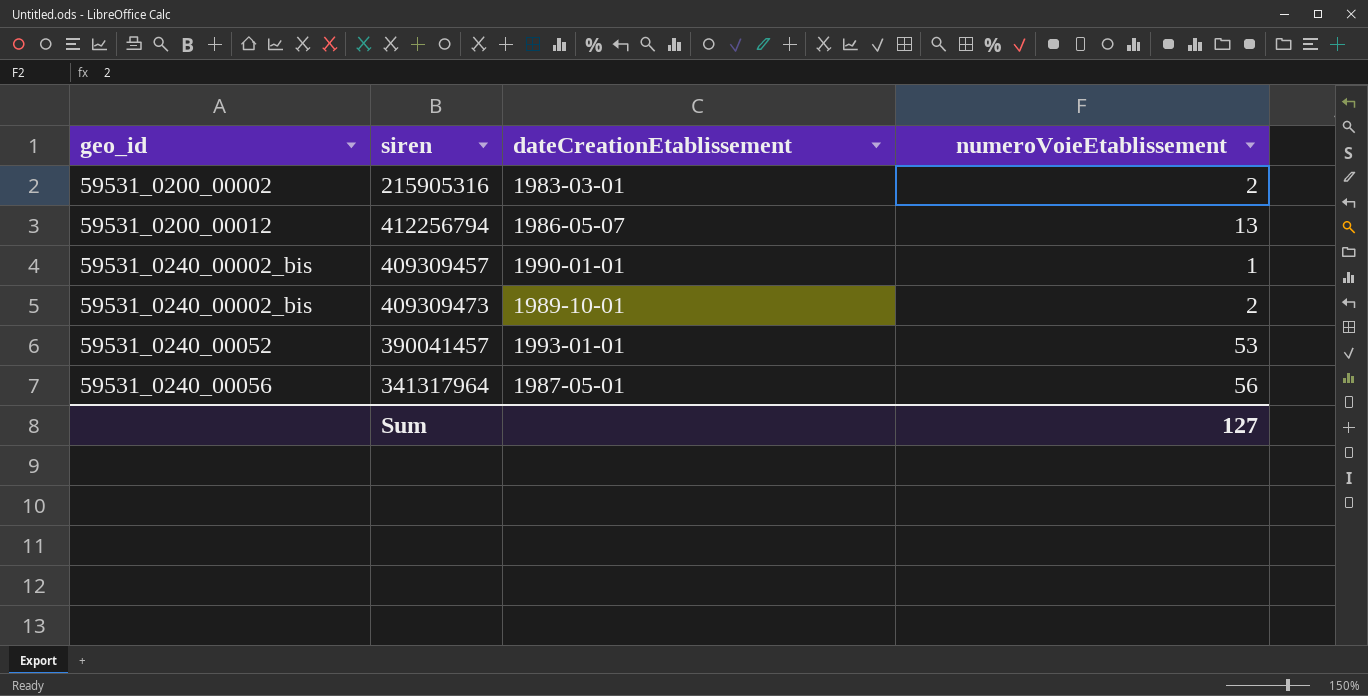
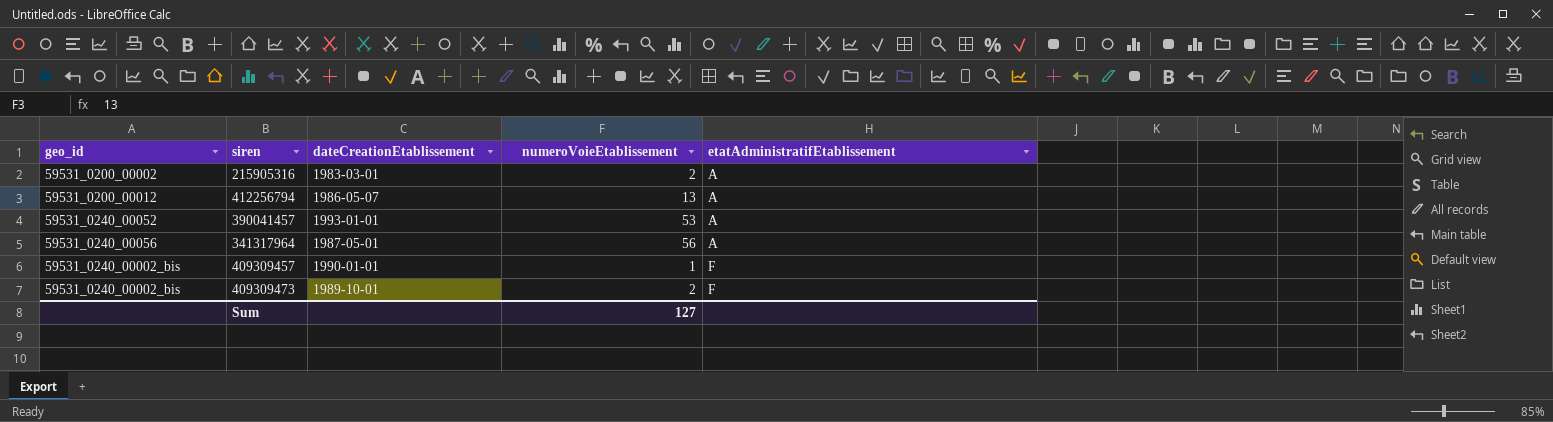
row order: geo_id ascending -> etatAdministratifEtablissement ascending
column etatAdministratifEtablissement | position: none -> 5

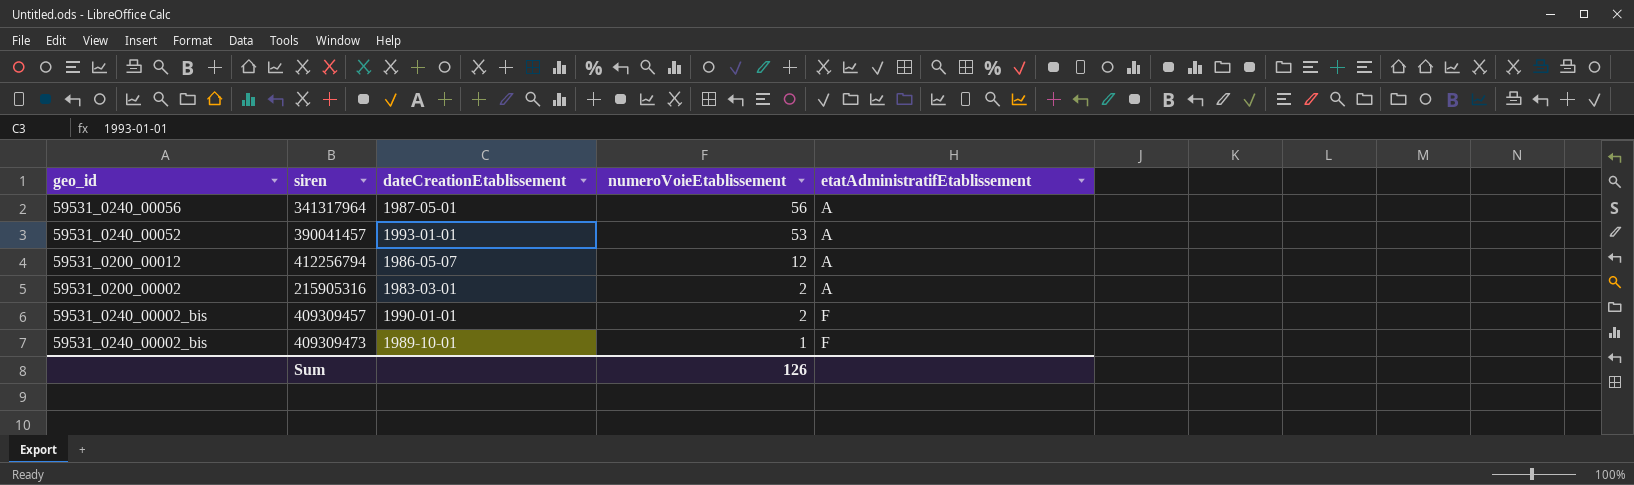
row order: etatAdministratifEtablissement ascending -> numeroVoieEtablissement descending
412256794 | numeroVoieEtablissement: 13 -> 12
409309457 | numeroVoieEtablissement: 1 -> 2
409309473 | numeroVoieEtablissement: 2 -> 1
Sum | numeroVoieEtablissement: 127 -> 126

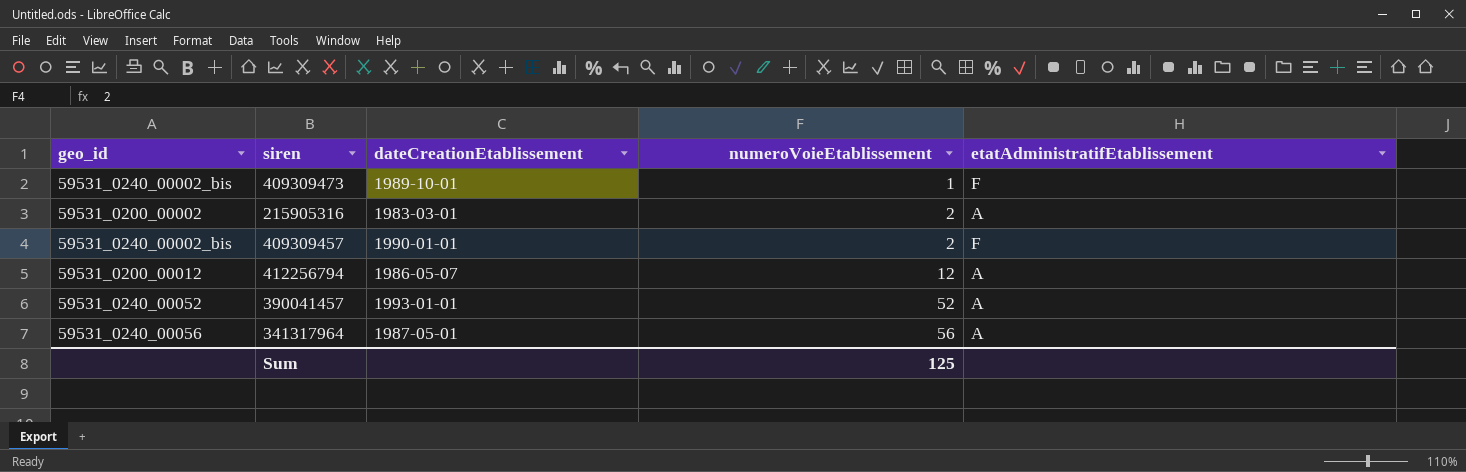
row order: numeroVoieEtablissement descending -> numeroVoieEtablissement ascending
390041457 | numeroVoieEtablissement: 53 -> 52
Sum | numeroVoieEtablissement: 126 -> 125

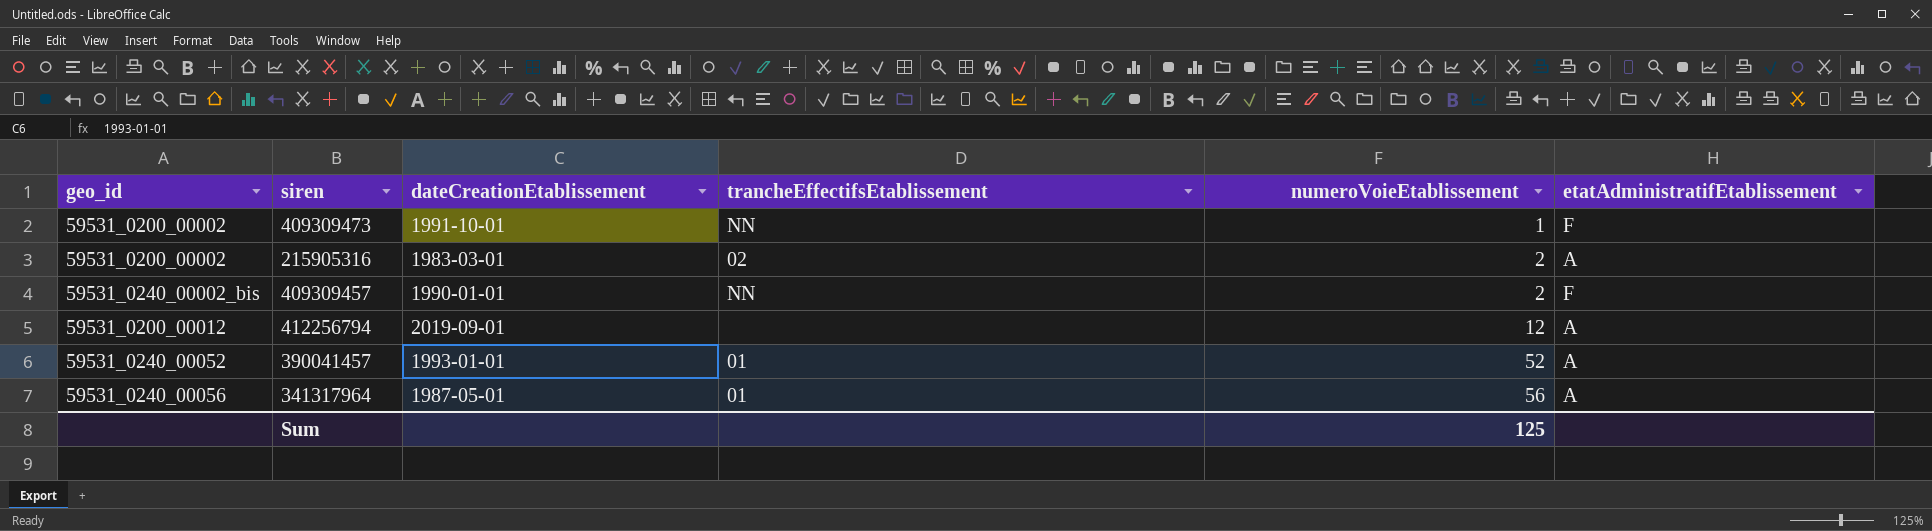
column trancheEffectifsEtablissement | position: none -> 4
409309473 | geo_id: 59531_0240_00002_bis -> 59531_0200_00002
409309473 | dateCreationEtablissement: 1989-10-01 -> 1991-10-01
412256794 | dateCreationEtablissement: 1986-05-07 -> 2019-09-01

